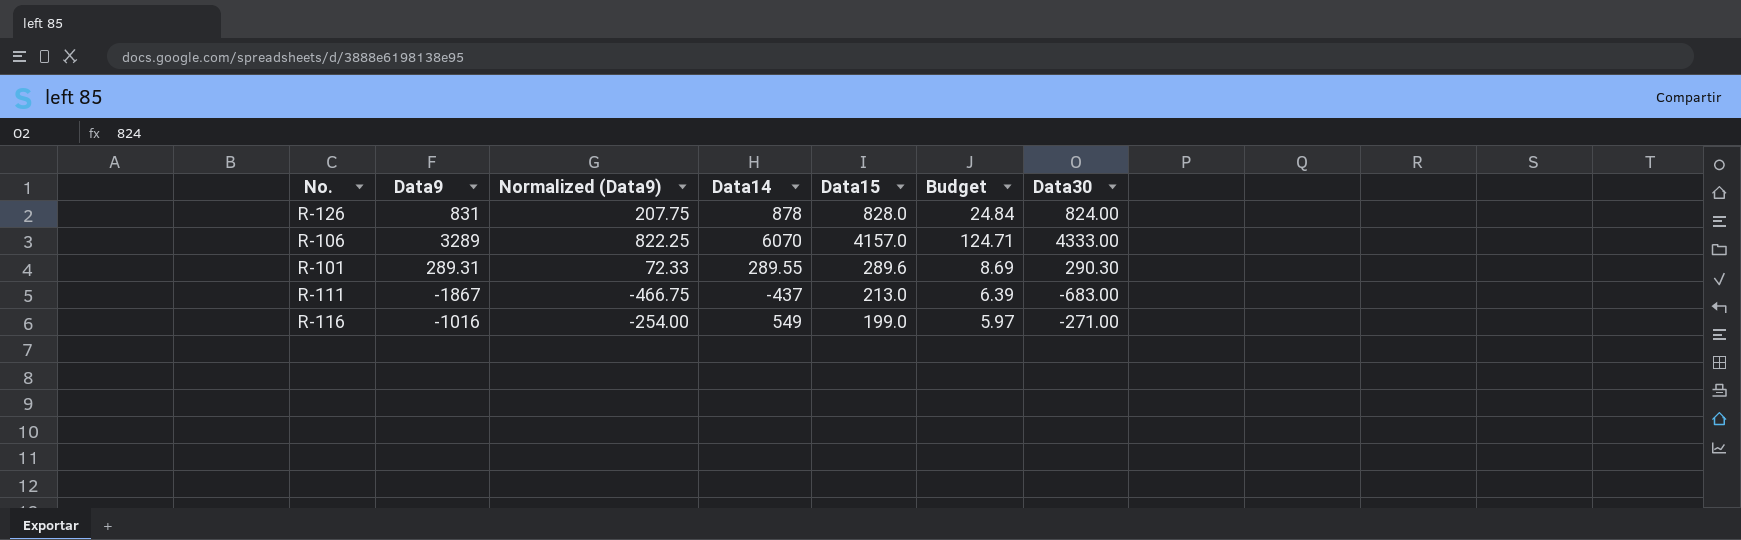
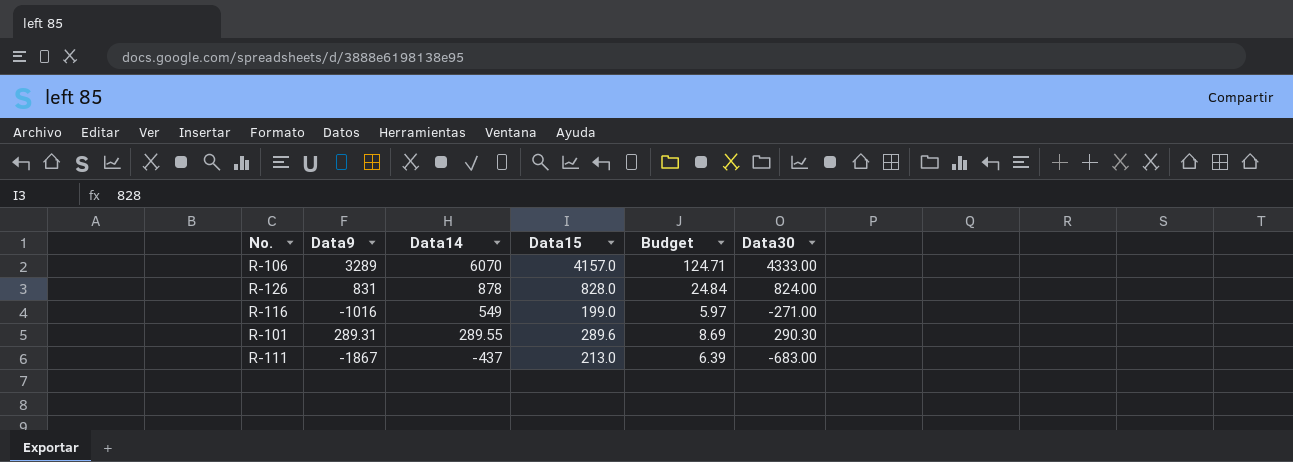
row order: none -> Data14 descending
column Normalized (Data9) | formula: [Data9] * 0.25 -> none

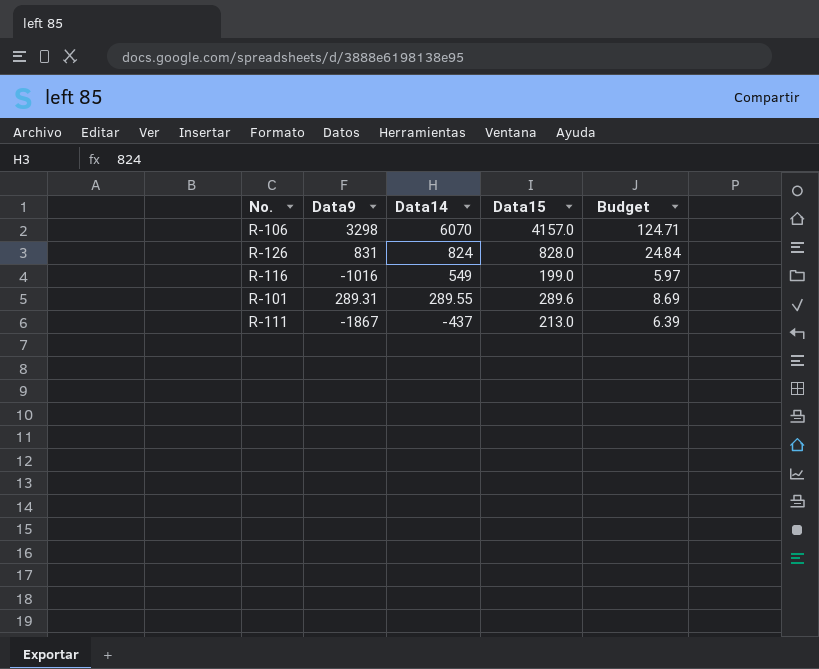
column Data30 | position: 6 -> none
R-106 | Data9: 3289 -> 3298
R-126 | Data14: 878 -> 824

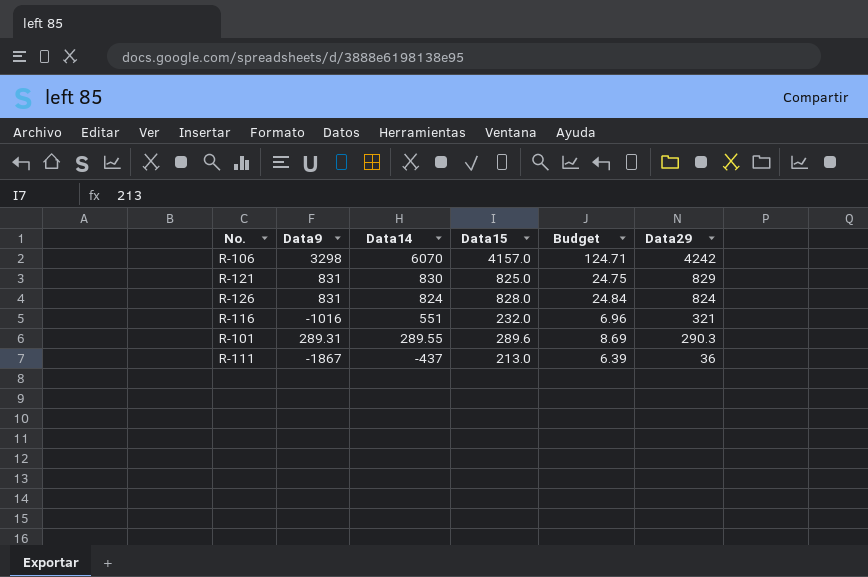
column Data29 | position: none -> 6
row R-121: none -> 831 | 830 | 825.0 | 24.75 | 829
R-116 | Data14: 549 -> 551
R-116 | Data15: 199.0 -> 232.0
R-116 | Budget: 5.97 -> 6.96

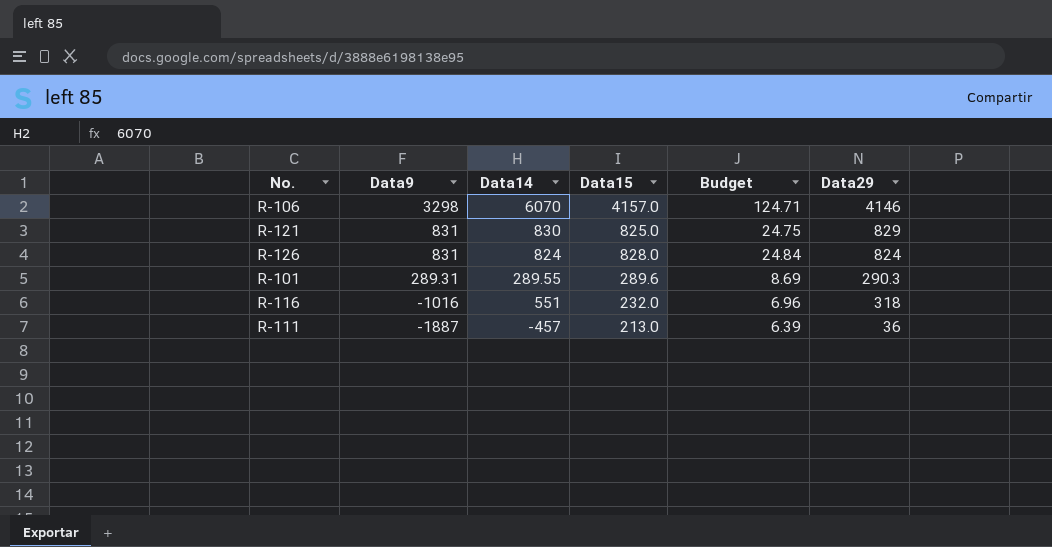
row order: Data14 descending -> Data9 descending
R-106 | Data29: 4242 -> 4146
R-116 | Data29: 321 -> 318
R-111 | Data9: -1867 -> -1887
R-111 | Data14: -437 -> -457

